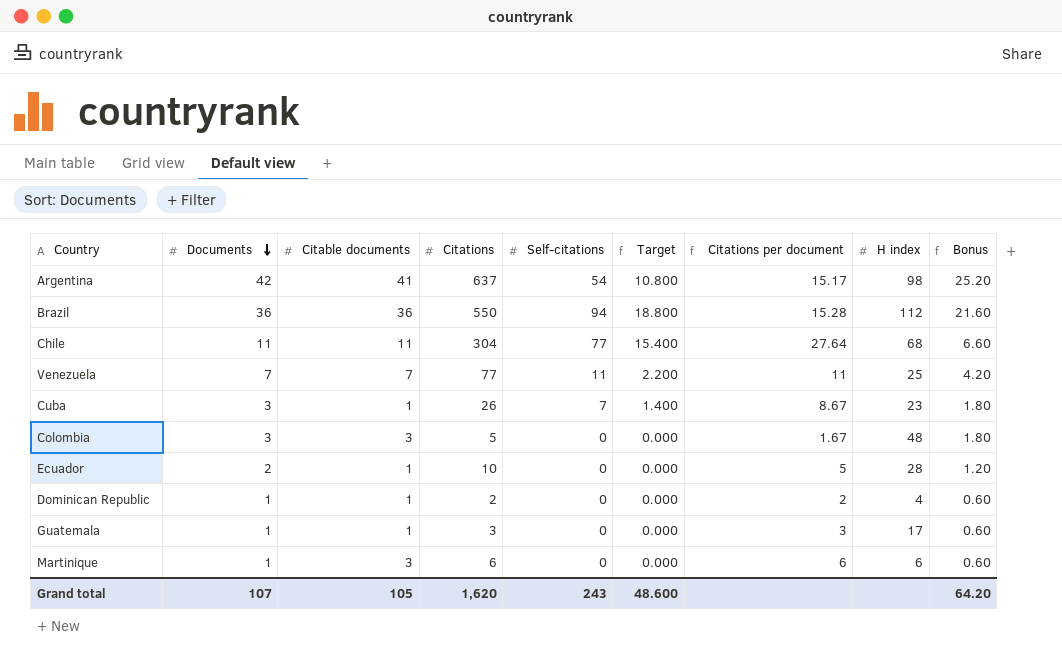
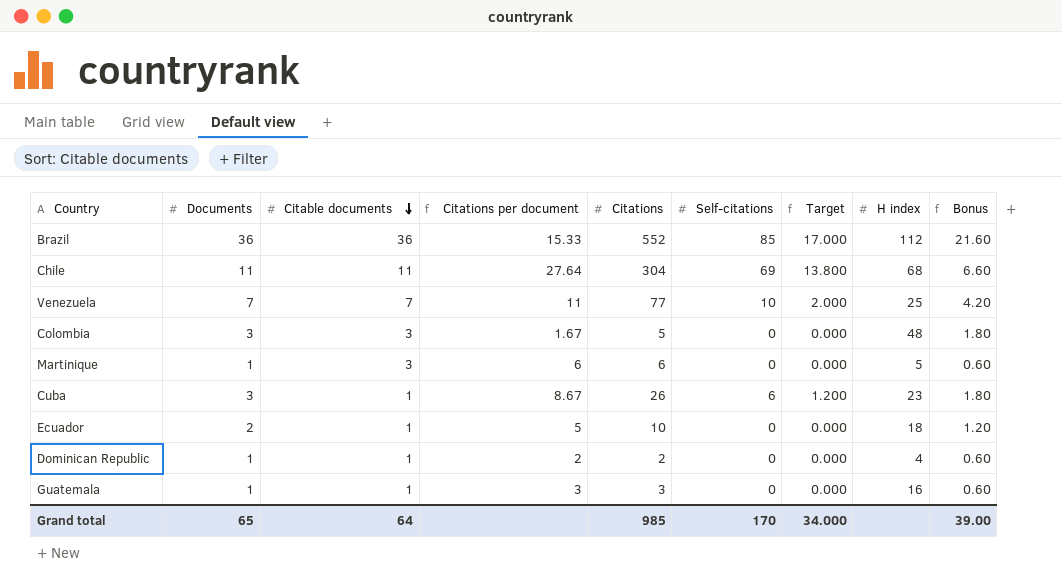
row order: Documents descending -> Citable documents descending
column Citations per document | position: 7 -> 4
row Argentina: 42 | 41 | 637 | 54 | 10.800 | 15.17 | 98 | 25.20 -> none
Brazil | Citations per document: 15.28 -> 15.33
Brazil | Citations: 550 -> 552
Brazil | Self-citations: 94 -> 85
Brazil | Target: 18.800 -> 17.000
Chile | Self-citations: 77 -> 69
Chile | Target: 15.400 -> 13.800
Venezuela | Self-citations: 11 -> 10
Venezuela | Target: 2.200 -> 2.000
Martinique | H index: 6 -> 5
Cuba | Self-citations: 7 -> 6
Cuba | Target: 1.400 -> 1.200
Ecuador | H index: 28 -> 18
Guatemala | H index: 17 -> 16
Grand total | Documents: 107 -> 65
Grand total | Citable documents: 105 -> 64
Grand total | Citations: 1,620 -> 985
Grand total | Self-citations: 243 -> 170
Grand total | Target: 48.600 -> 34.000
Grand total | Bonus: 64.20 -> 39.00

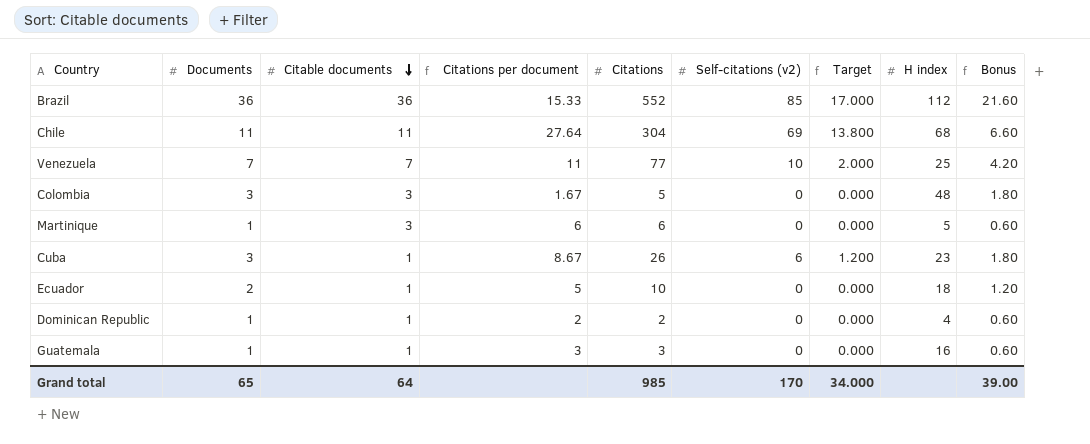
column name: Self-citations -> Self-citations (v2)

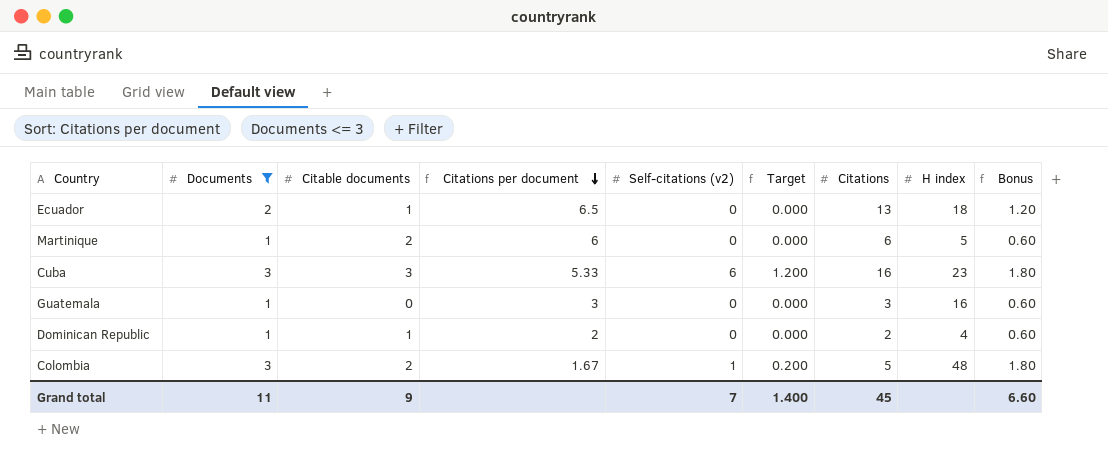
filter: none -> Documents <= 3
row order: Citable documents descending -> Citations per document descending
column Citations | position: 5 -> 7
Ecuador | Citations per document: 5 -> 6.5
Ecuador | Citations: 10 -> 13
Martinique | Citable documents: 3 -> 2
Cuba | Citable documents: 1 -> 3
Cuba | Citations per document: 8.67 -> 5.33
Cuba | Citations: 26 -> 16
Guatemala | Citable documents: 1 -> 0
Colombia | Citable documents: 3 -> 2
Colombia | Self-citations (v2): 0 -> 1
Colombia | Target: 0.000 -> 0.200
Grand total | Documents: 65 -> 11
Grand total | Citable documents: 64 -> 9
Grand total | Self-citations (v2): 170 -> 7
Grand total | Target: 34.000 -> 1.400
Grand total | Citations: 985 -> 45
Grand total | Bonus: 39.00 -> 6.60

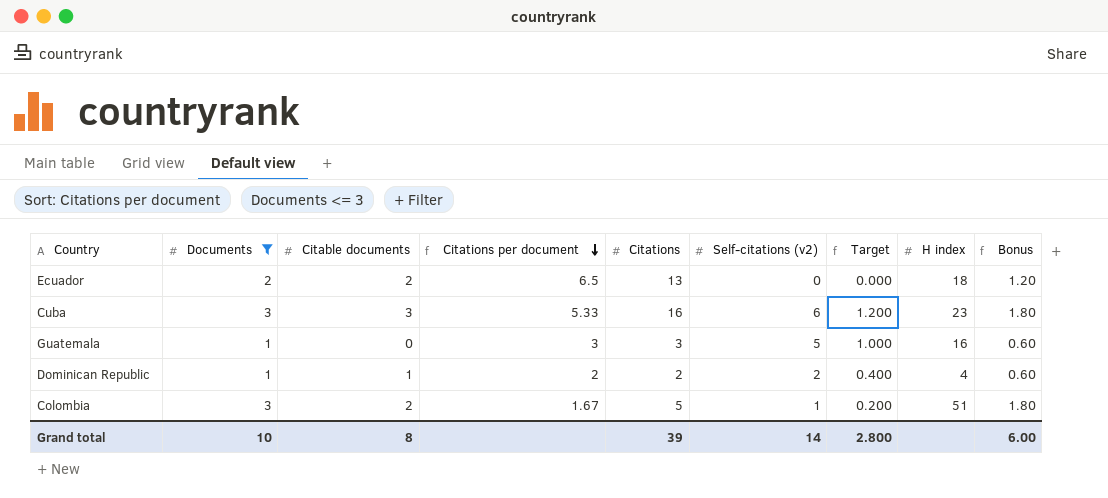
column Citations | position: 7 -> 5
row Martinique: 1 | 2 | 6 | 0 | 0.000 | 6 | 5 | 0.60 -> none
Ecuador | Citable documents: 1 -> 2
Guatemala | Self-citations (v2): 0 -> 5
Guatemala | Target: 0.000 -> 1.000
Dominican Republic | Self-citations (v2): 0 -> 2
Dominican Republic | Target: 0.000 -> 0.400
Colombia | H index: 48 -> 51
Grand total | Documents: 11 -> 10
Grand total | Citable documents: 9 -> 8
Grand total | Citations: 45 -> 39
Grand total | Self-citations (v2): 7 -> 14
Grand total | Target: 1.400 -> 2.800
Grand total | Bonus: 6.60 -> 6.00

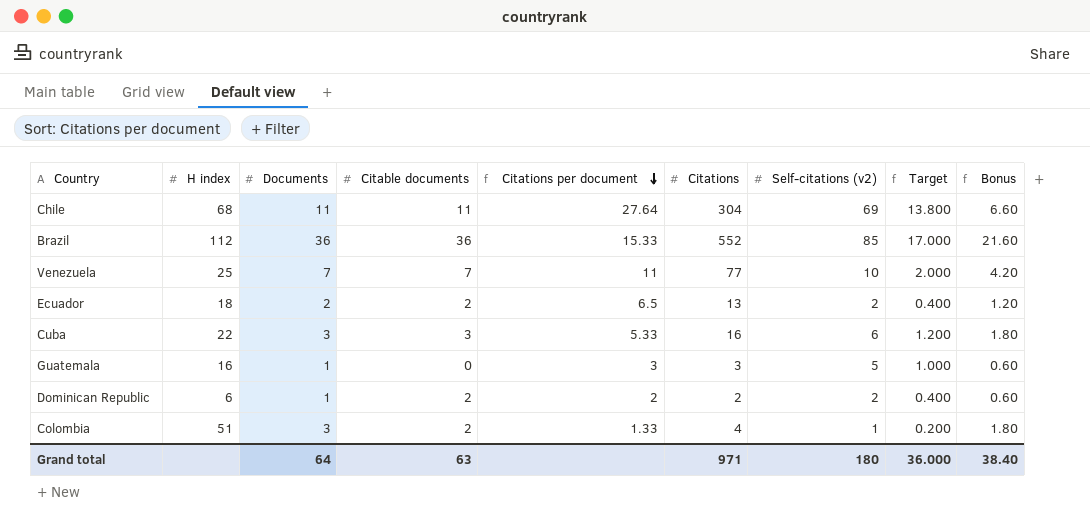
filter: Documents <= 3 -> none
column H index | position: 8 -> 2
Ecuador | Self-citations (v2): 0 -> 2
Ecuador | Target: 0.000 -> 0.400
Cuba | H index: 23 -> 22
Dominican Republic | H index: 4 -> 6
Dominican Republic | Citable documents: 1 -> 2
Colombia | Citations per document: 1.67 -> 1.33
Colombia | Citations: 5 -> 4
Grand total | Documents: 10 -> 64
Grand total | Citable documents: 8 -> 63
Grand total | Citations: 39 -> 971
Grand total | Self-citations (v2): 14 -> 180
Grand total | Target: 2.800 -> 36.000
Grand total | Bonus: 6.00 -> 38.40

